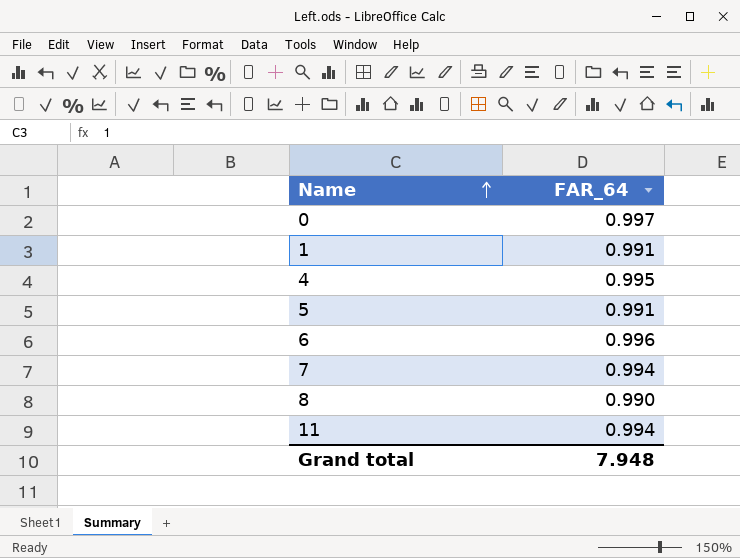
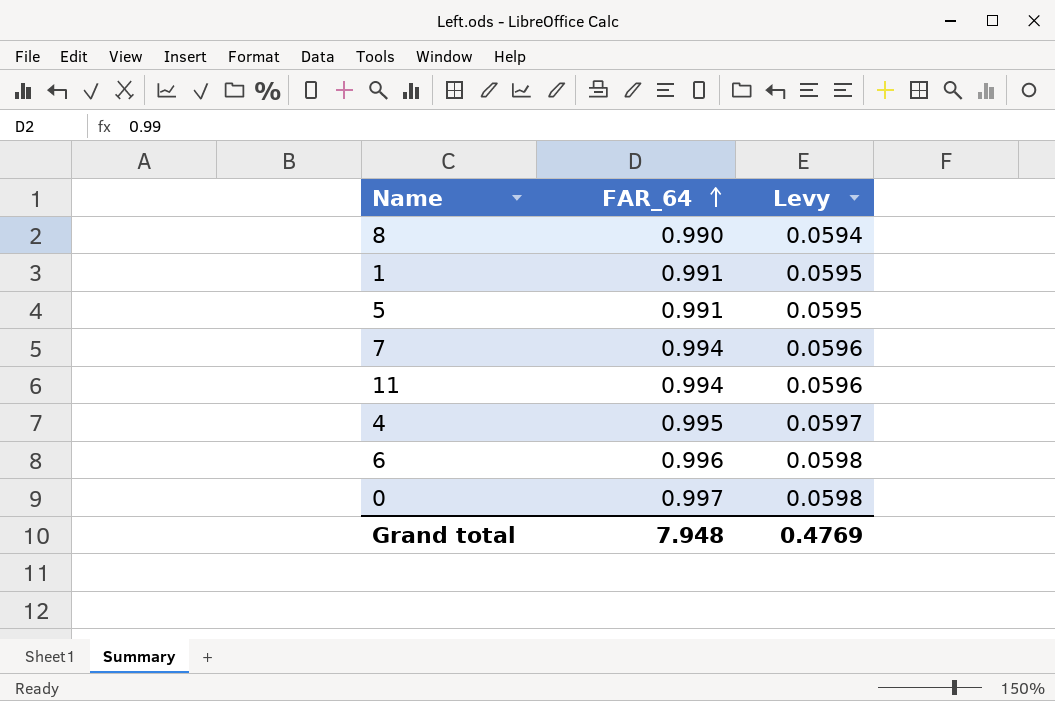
row order: Name ascending -> FAR_64 ascending
column Levy | formula: none -> [FAR_64] * 0.06

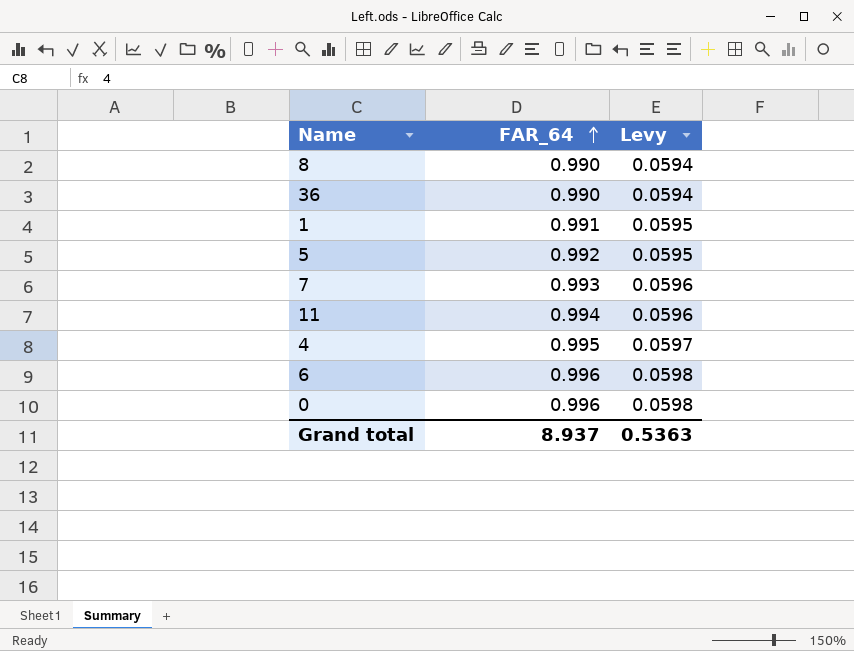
row 36: none -> 0.990 | 0.0594
5 | FAR_64: 0.991 -> 0.992
7 | FAR_64: 0.994 -> 0.993
0 | FAR_64: 0.997 -> 0.996
Grand total | FAR_64: 7.948 -> 8.937
Grand total | Levy: 0.4769 -> 0.5363

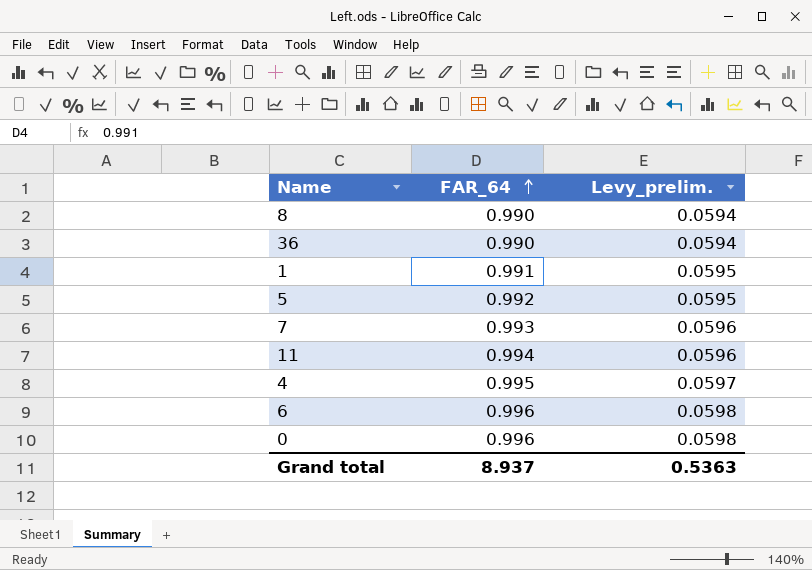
column name: Levy -> Levy_prelim.

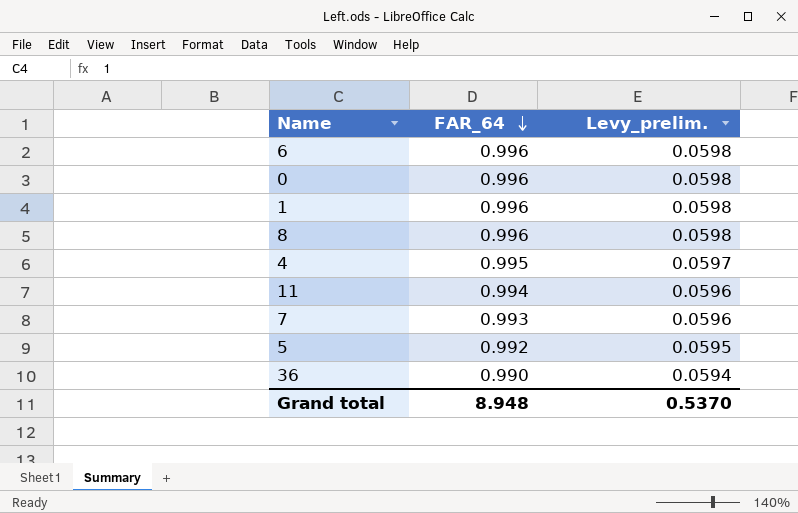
row order: FAR_64 ascending -> FAR_64 descending
1 | FAR_64: 0.991 -> 0.996
1 | Levy_prelim.: 0.0595 -> 0.0598
8 | FAR_64: 0.990 -> 0.996
8 | Levy_prelim.: 0.0594 -> 0.0598
Grand total | FAR_64: 8.937 -> 8.948
Grand total | Levy_prelim.: 0.5363 -> 0.5370

